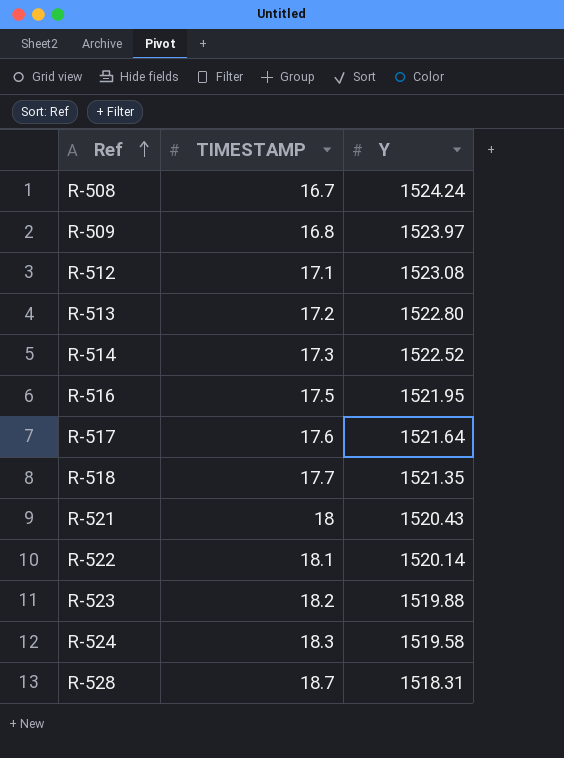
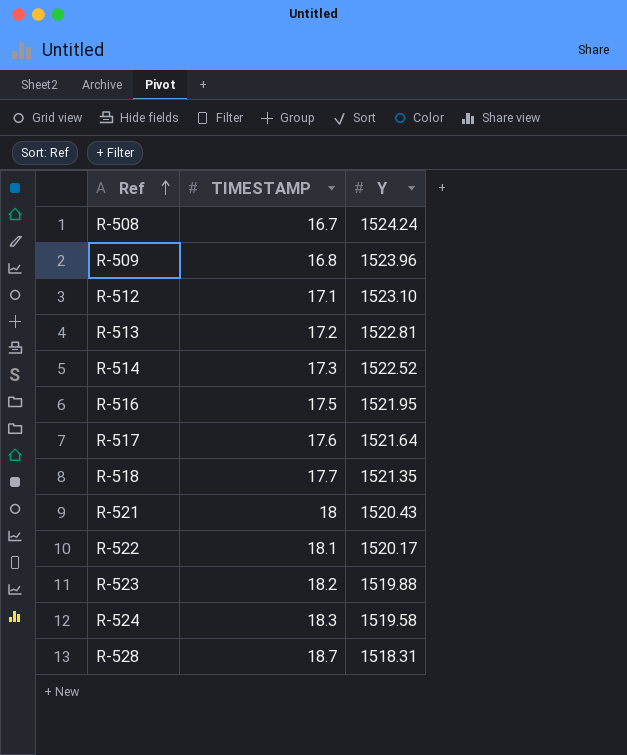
R-509 | Y: 1523.97 -> 1523.96
R-512 | Y: 1523.08 -> 1523.10
R-513 | Y: 1522.80 -> 1522.81
R-522 | Y: 1520.14 -> 1520.17

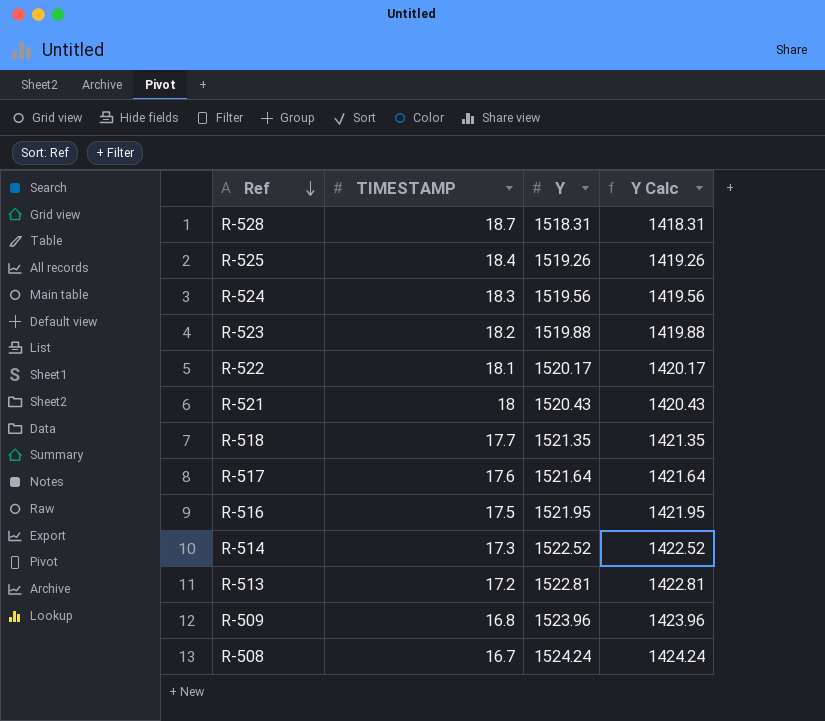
row order: Ref ascending -> Ref descending
column Y Calc | formula: none -> [Y] - 100
row R-512: 17.1 | 1523.10 -> none
row R-525: none -> 18.4 | 1519.26 | 1419.26
R-524 | Y: 1519.58 -> 1519.56

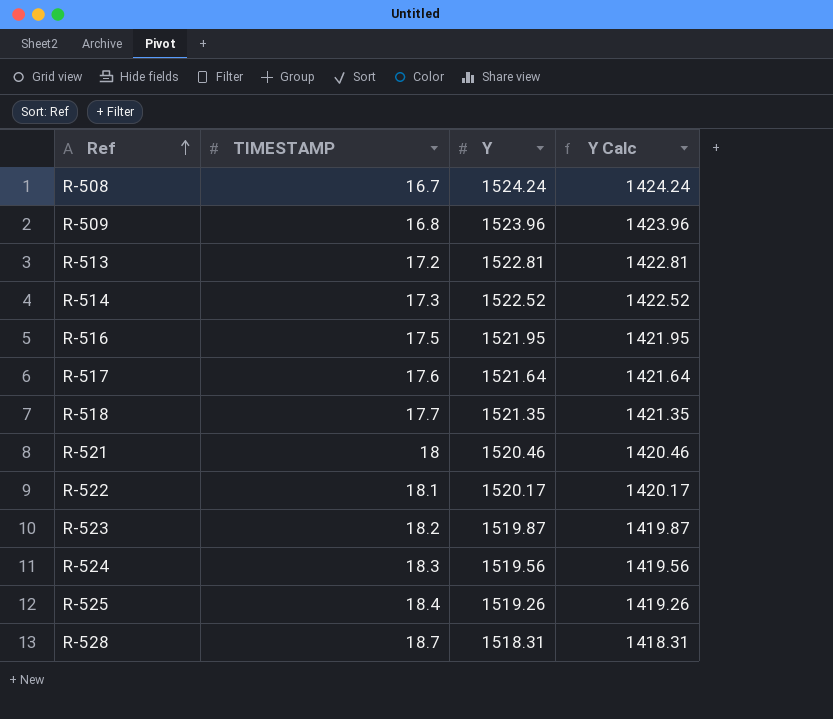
row order: Ref descending -> Ref ascending
R-521 | Y: 1520.43 -> 1520.46
R-521 | Y Calc: 1420.43 -> 1420.46
R-523 | Y: 1519.88 -> 1519.87
R-523 | Y Calc: 1419.88 -> 1419.87

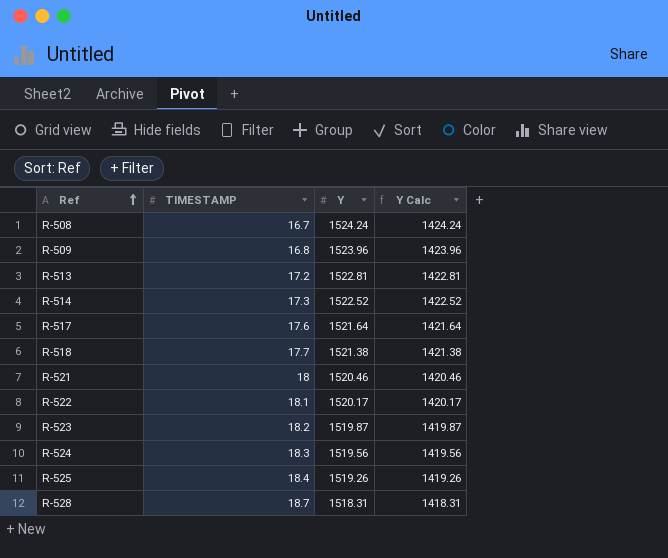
row R-516: 17.5 | 1521.95 | 1421.95 -> none
R-518 | Y: 1521.35 -> 1521.38
R-518 | Y Calc: 1421.35 -> 1421.38

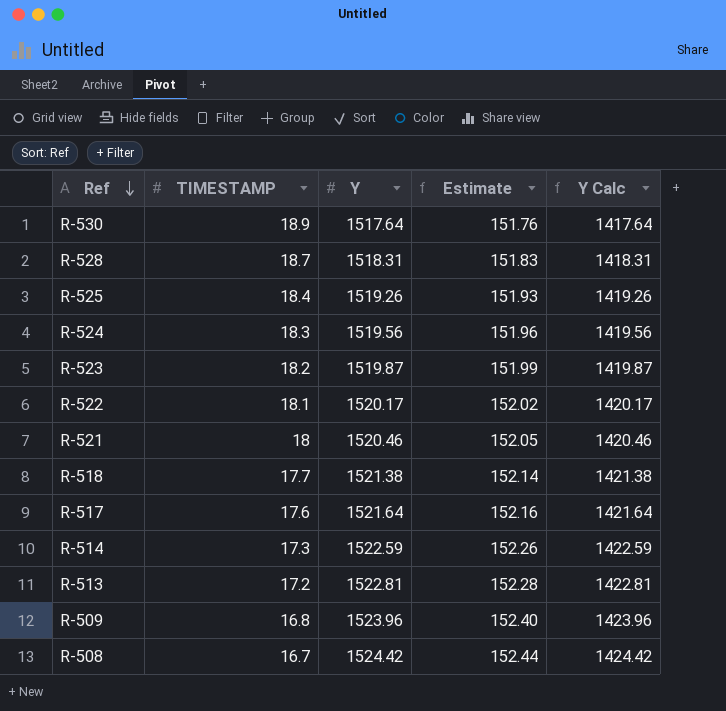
row order: Ref ascending -> Ref descending
column Estimate | formula: none -> [Y] * 0.1
row R-530: none -> 18.9 | 1517.64 | 151.76 | 1417.64
R-514 | Y: 1522.52 -> 1522.59
R-514 | Y Calc: 1422.52 -> 1422.59
R-508 | Y: 1524.24 -> 1524.42
R-508 | Y Calc: 1424.24 -> 1424.42

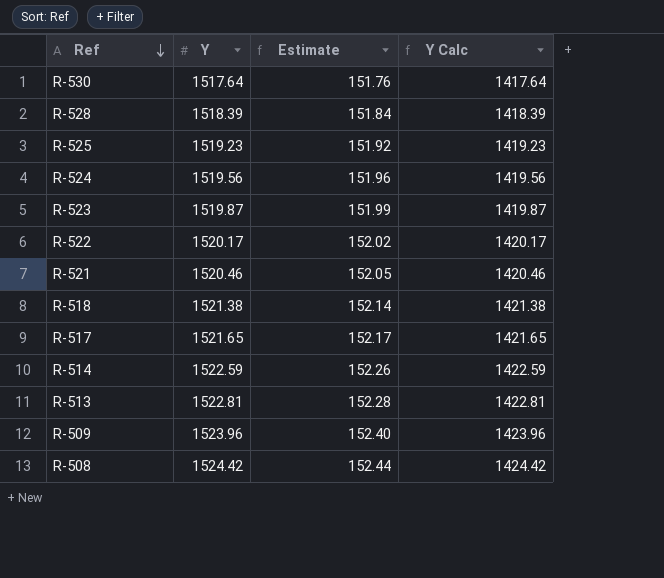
column TIMESTAMP | position: 2 -> none
R-528 | Y: 1518.31 -> 1518.39
R-528 | Estimate: 151.83 -> 151.84
R-528 | Y Calc: 1418.31 -> 1418.39
R-525 | Y: 1519.26 -> 1519.23
R-525 | Estimate: 151.93 -> 151.92
R-525 | Y Calc: 1419.26 -> 1419.23
R-517 | Y: 1521.64 -> 1521.65
R-517 | Estimate: 152.16 -> 152.17
R-517 | Y Calc: 1421.64 -> 1421.65

